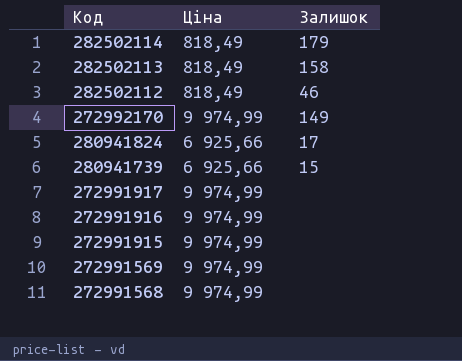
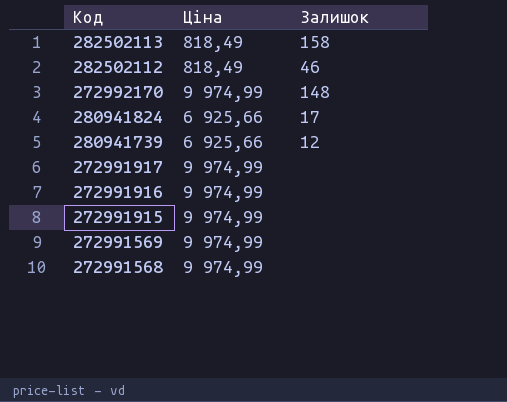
row 282502114: 818,49 | 179 -> none
272992170 | Залишок: 149 -> 148
280941739 | Залишок: 15 -> 12

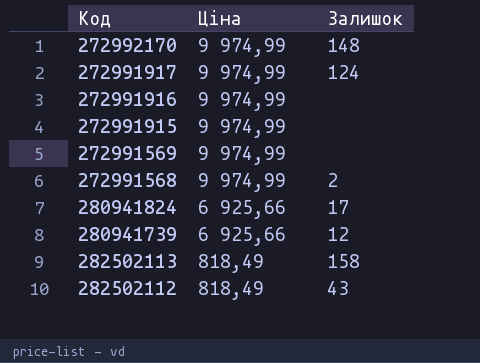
row order: none -> Ціна descending
272991917 | Залишок: none -> 124
272991568 | Залишок: none -> 2
282502112 | Залишок: 46 -> 43

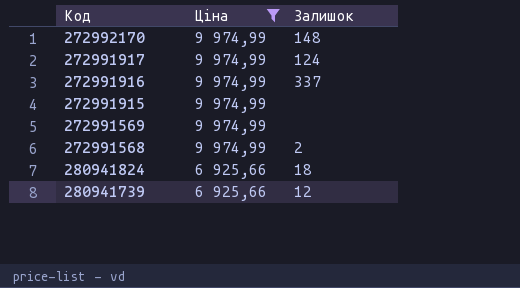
filter: none -> Ціна != 818,49
272991916 | Залишок: none -> 337
280941824 | Залишок: 17 -> 18

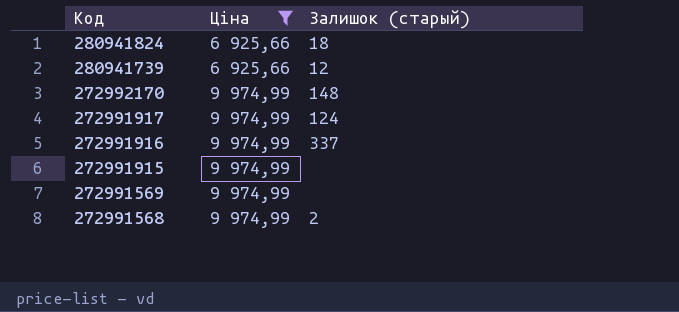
row order: Ціна descending -> Код descending
column name: Залишок -> Залишок (старый)

